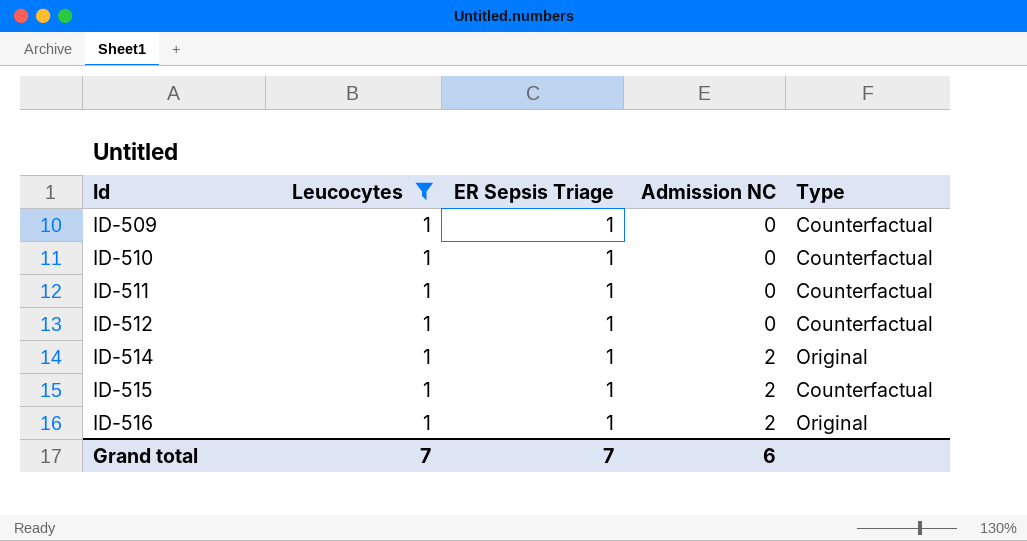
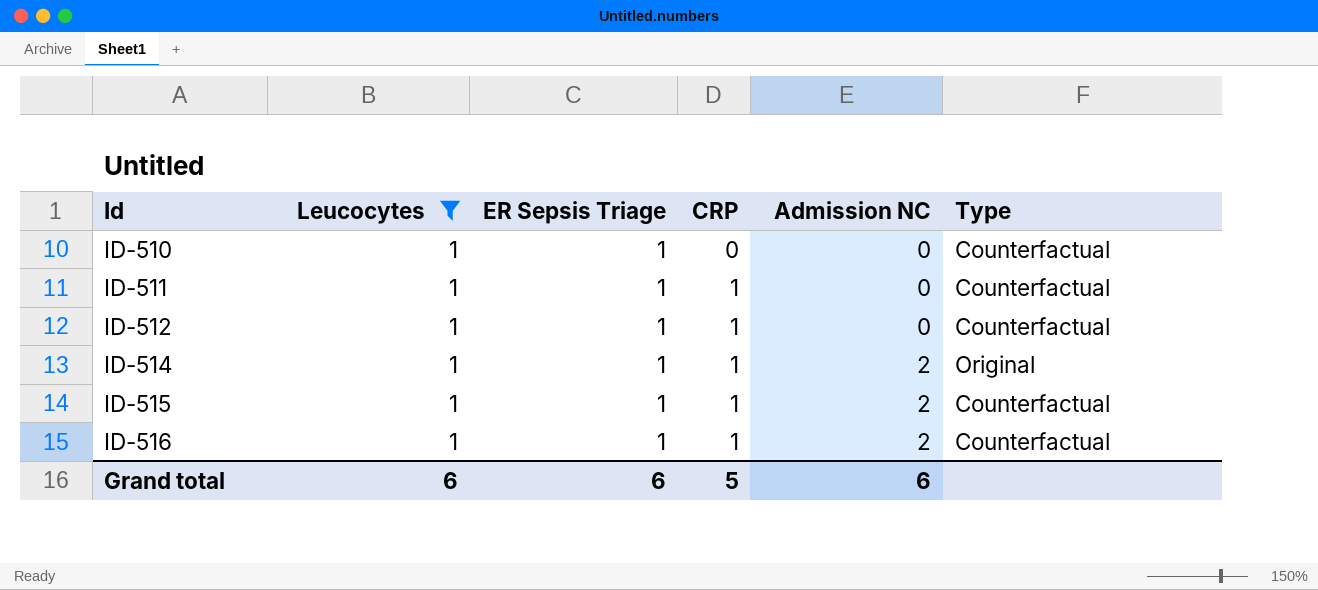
column CRP | position: none -> 4
row ID-509: 1 | 1 | 0 | Counterfactual -> none
ID-516 | Type: Original -> Counterfactual
Grand total | Leucocytes: 7 -> 6
Grand total | ER Sepsis Triage: 7 -> 6

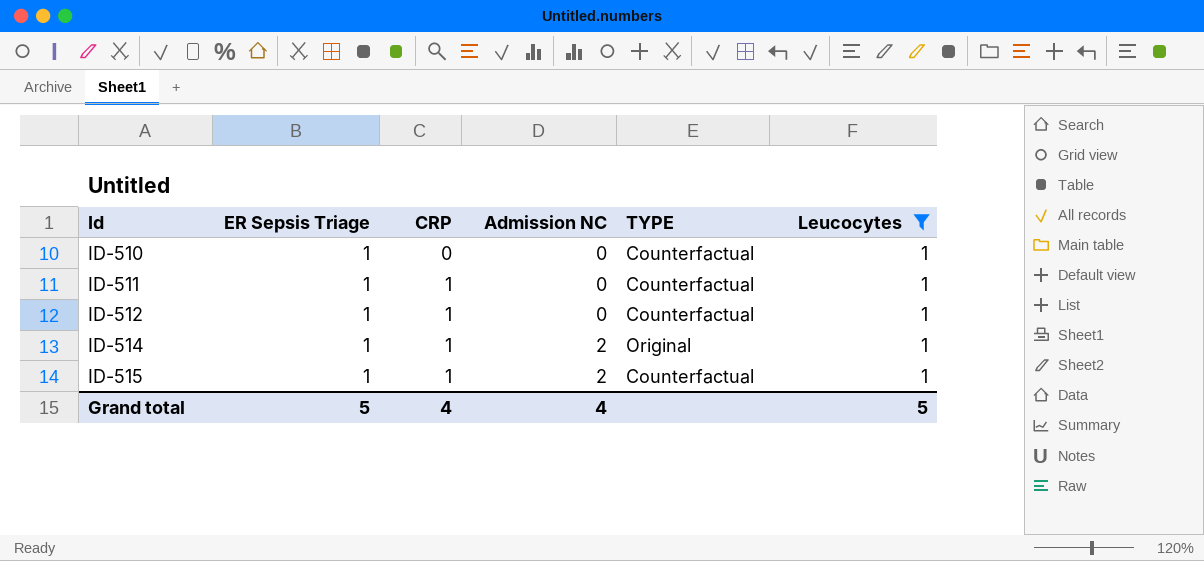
column name: Type -> TYPE
column Leucocytes | position: 2 -> 6
row ID-516: 1 | 1 | 1 | 2 | Counterfactual -> none
Grand total | ER Sepsis Triage: 6 -> 5
Grand total | CRP: 5 -> 4
Grand total | Admission NC: 6 -> 4
Grand total | Leucocytes: 6 -> 5

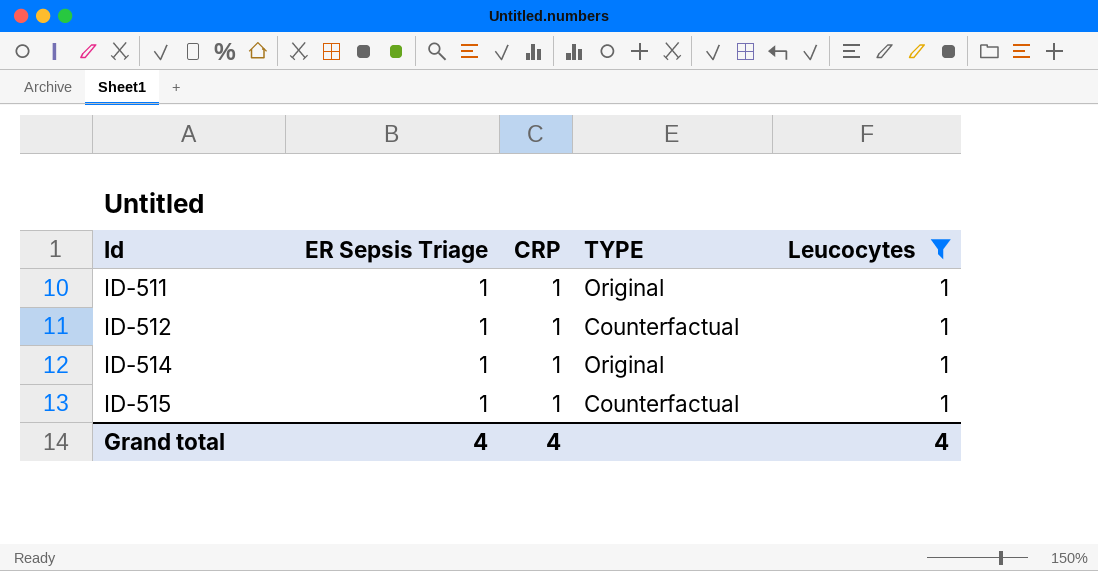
column Admission NC | position: 4 -> none
row ID-510: 1 | 0 | 0 | Counterfactual | 1 -> none
ID-511 | TYPE: Counterfactual -> Original
Grand total | ER Sepsis Triage: 5 -> 4
Grand total | Leucocytes: 5 -> 4

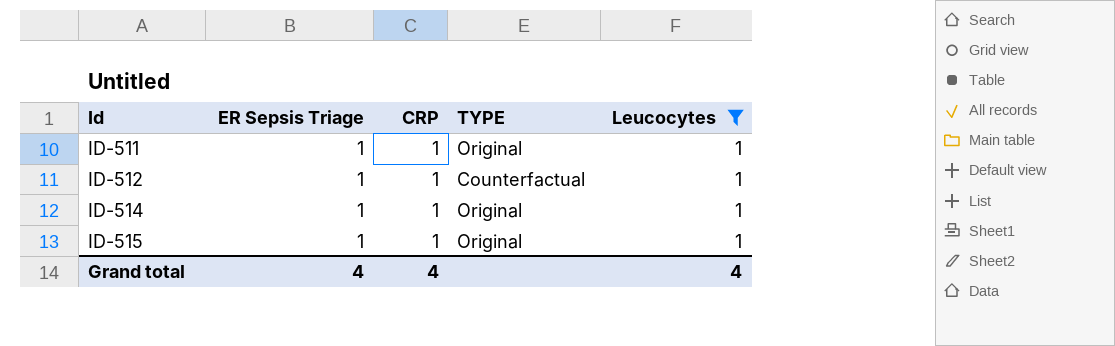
ID-515 | TYPE: Counterfactual -> Original

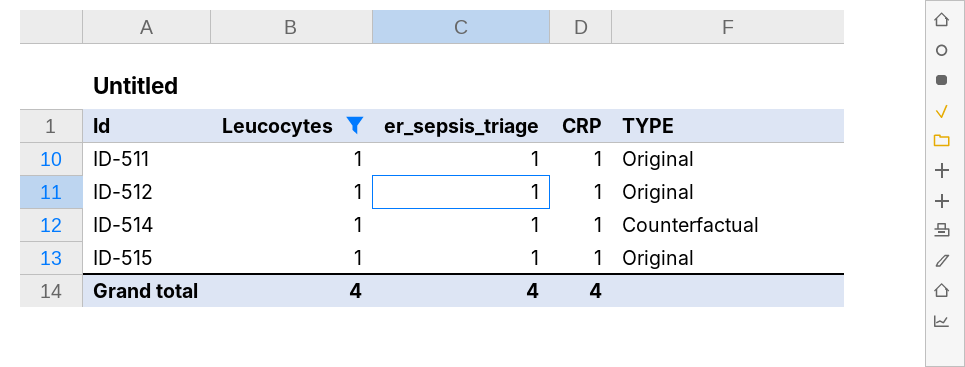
column Leucocytes | position: 5 -> 2
column name: ER Sepsis Triage -> er_sepsis_triage
ID-512 | TYPE: Counterfactual -> Original
ID-514 | TYPE: Original -> Counterfactual

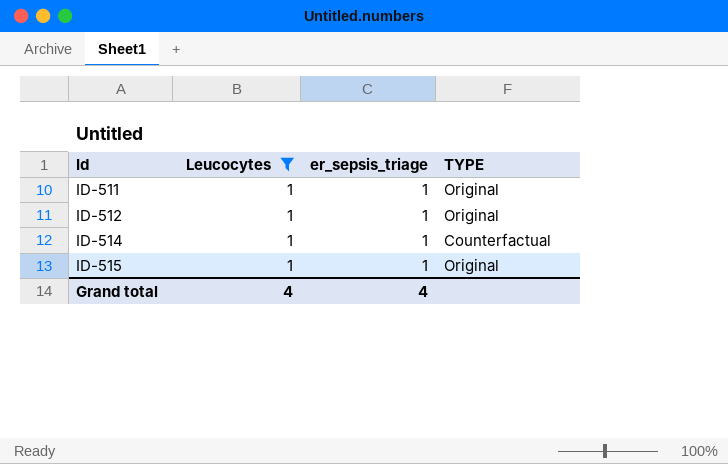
column CRP | position: 4 -> none

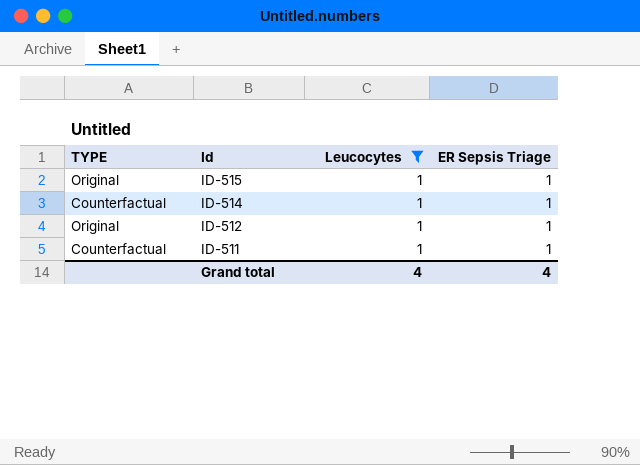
row order: Id ascending -> Id descending
column TYPE | position: 4 -> 1
column name: er_sepsis_triage -> ER Sepsis Triage
ID-511 | TYPE: Original -> Counterfactual

